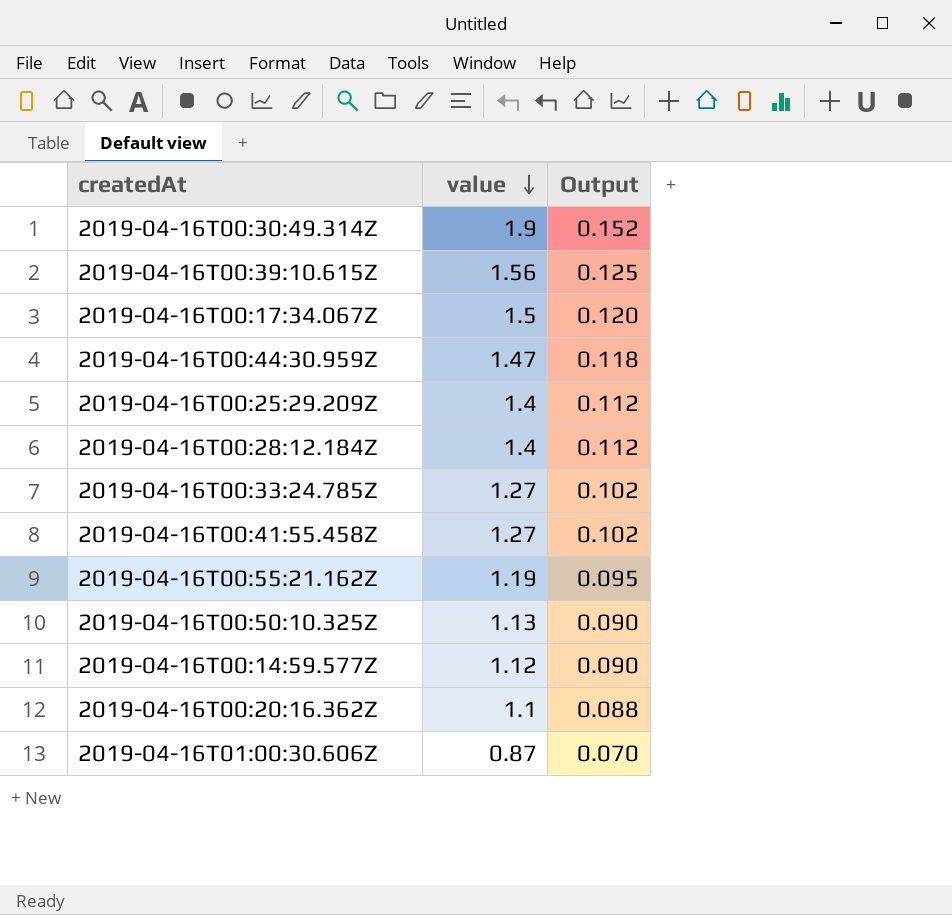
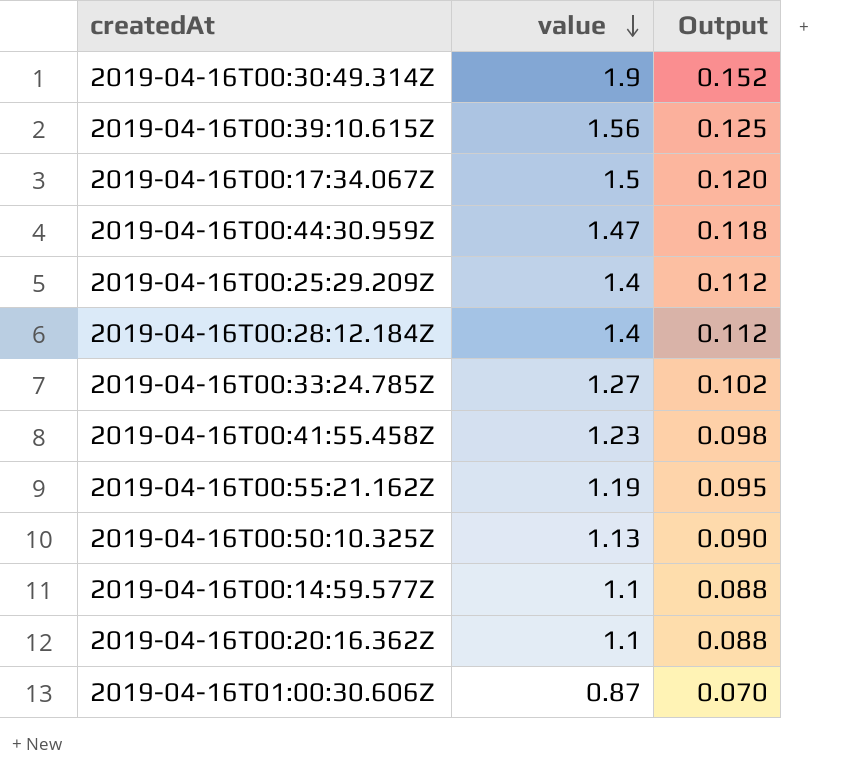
2019-04-16T00:41:55.458Z | value: 1.27 -> 1.23
2019-04-16T00:41:55.458Z | Output: 0.102 -> 0.098
2019-04-16T00:14:59.577Z | value: 1.12 -> 1.1
2019-04-16T00:14:59.577Z | Output: 0.090 -> 0.088

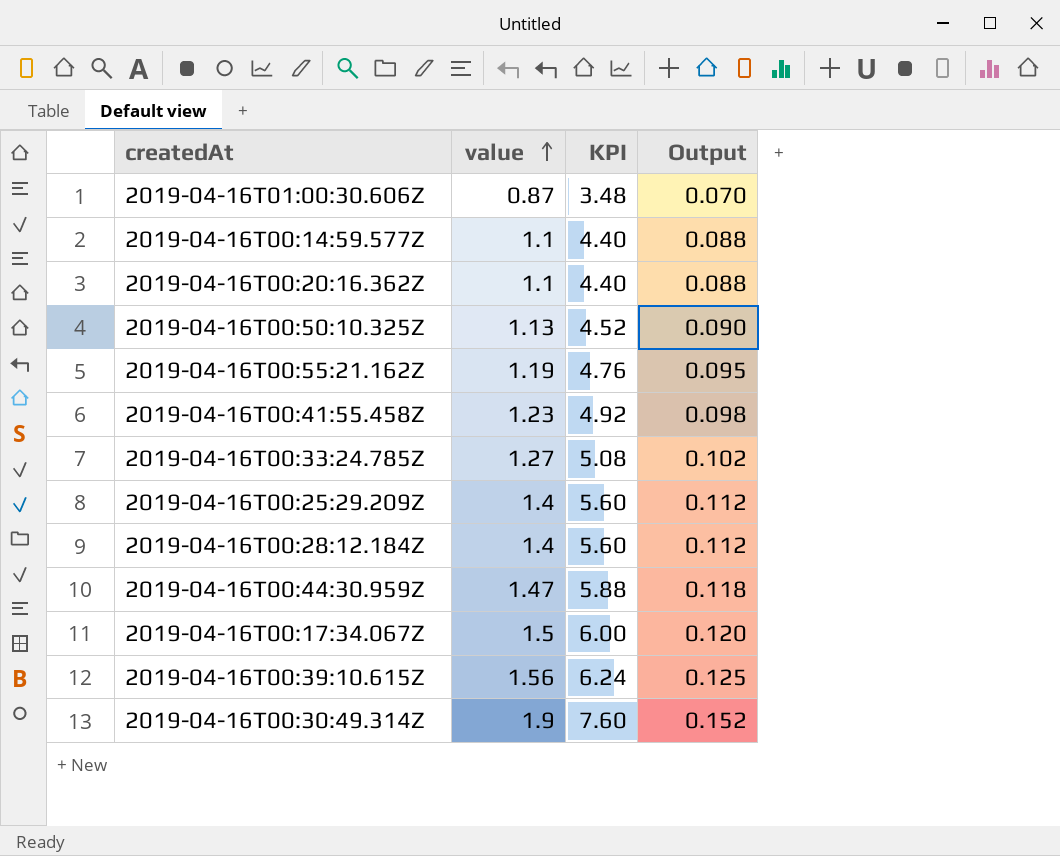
row order: value descending -> value ascending
column KPI | formula: none -> [value] * 4

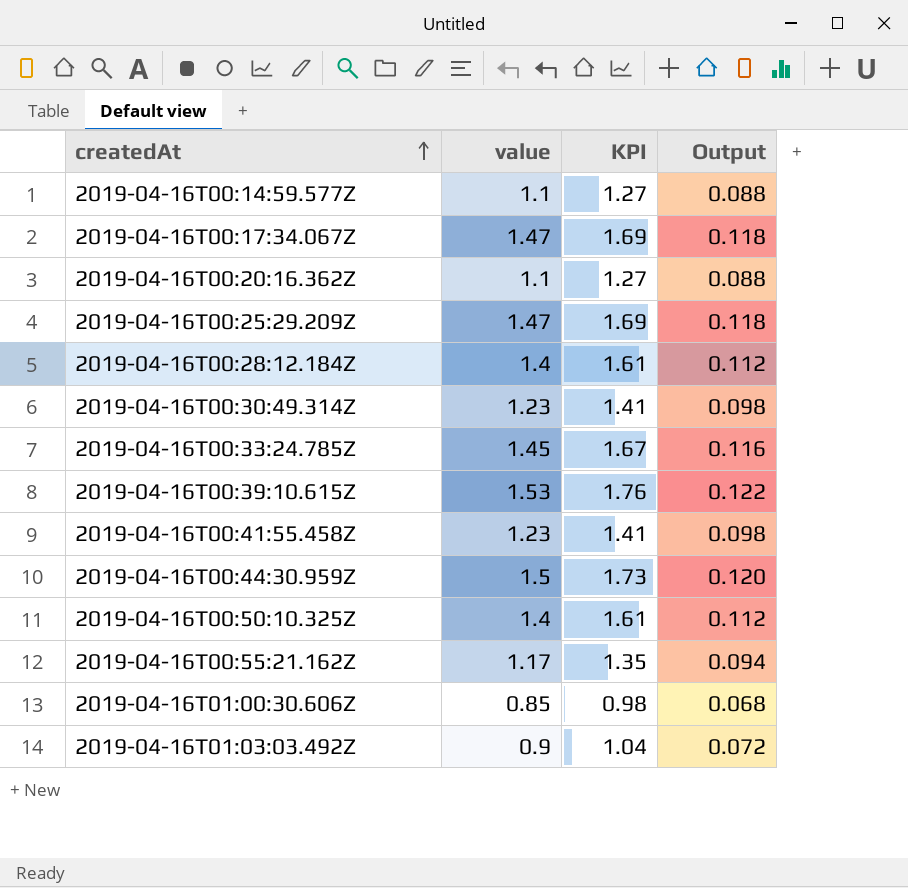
row order: value ascending -> createdAt ascending
column KPI | formula: [value] * 4 -> [value] * 1.15
2019-04-16T00:17:34.067Z | value: 1.5 -> 1.47
2019-04-16T00:17:34.067Z | Output: 0.120 -> 0.118
2019-04-16T00:25:29.209Z | value: 1.4 -> 1.47
2019-04-16T00:25:29.209Z | Output: 0.112 -> 0.118
2019-04-16T00:30:49.314Z | value: 1.9 -> 1.23
2019-04-16T00:30:49.314Z | Output: 0.152 -> 0.098
2019-04-16T00:33:24.785Z | value: 1.27 -> 1.45
2019-04-16T00:33:24.785Z | Output: 0.102 -> 0.116
2019-04-16T00:39:10.615Z | value: 1.56 -> 1.53
2019-04-16T00:39:10.615Z | Output: 0.125 -> 0.122
2019-04-16T00:44:30.959Z | value: 1.47 -> 1.5
2019-04-16T00:44:30.959Z | Output: 0.118 -> 0.120
2019-04-16T00:50:10.325Z | value: 1.13 -> 1.4
2019-04-16T00:50:10.325Z | Output: 0.090 -> 0.112
2019-04-16T00:55:21.162Z | value: 1.19 -> 1.17
2019-04-16T00:55:21.162Z | Output: 0.095 -> 0.094
2019-04-16T01:00:30.606Z | value: 0.87 -> 0.85
2019-04-16T01:00:30.606Z | Output: 0.070 -> 0.068
row 2019-04-16T01:03:03.492Z: none -> 0.9 | 1.04 | 0.072

